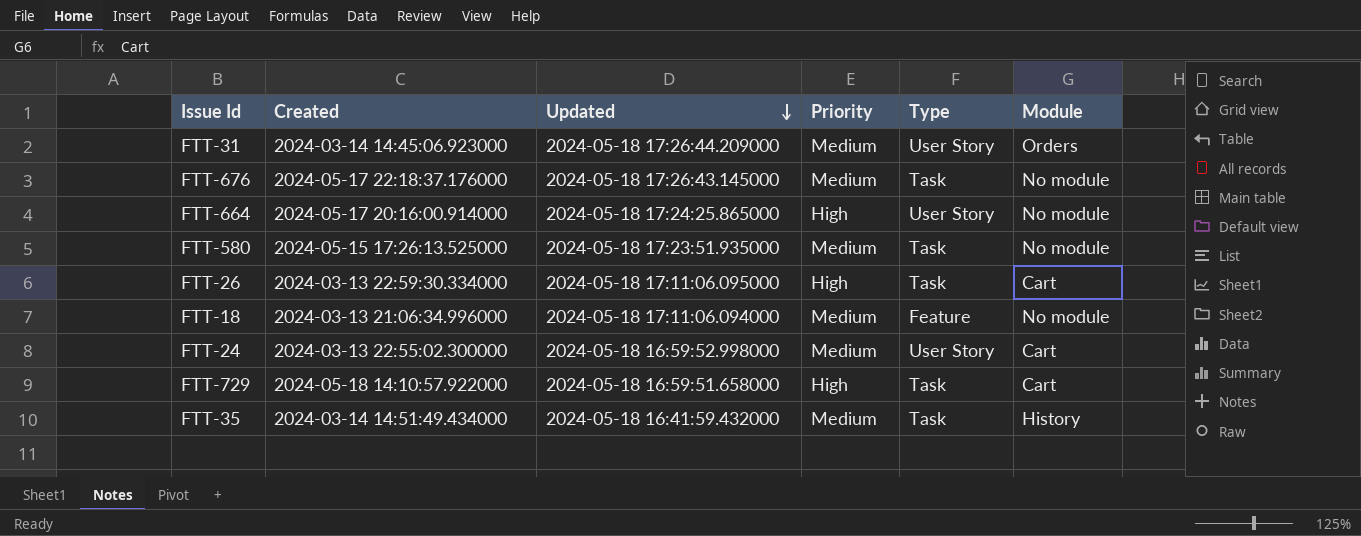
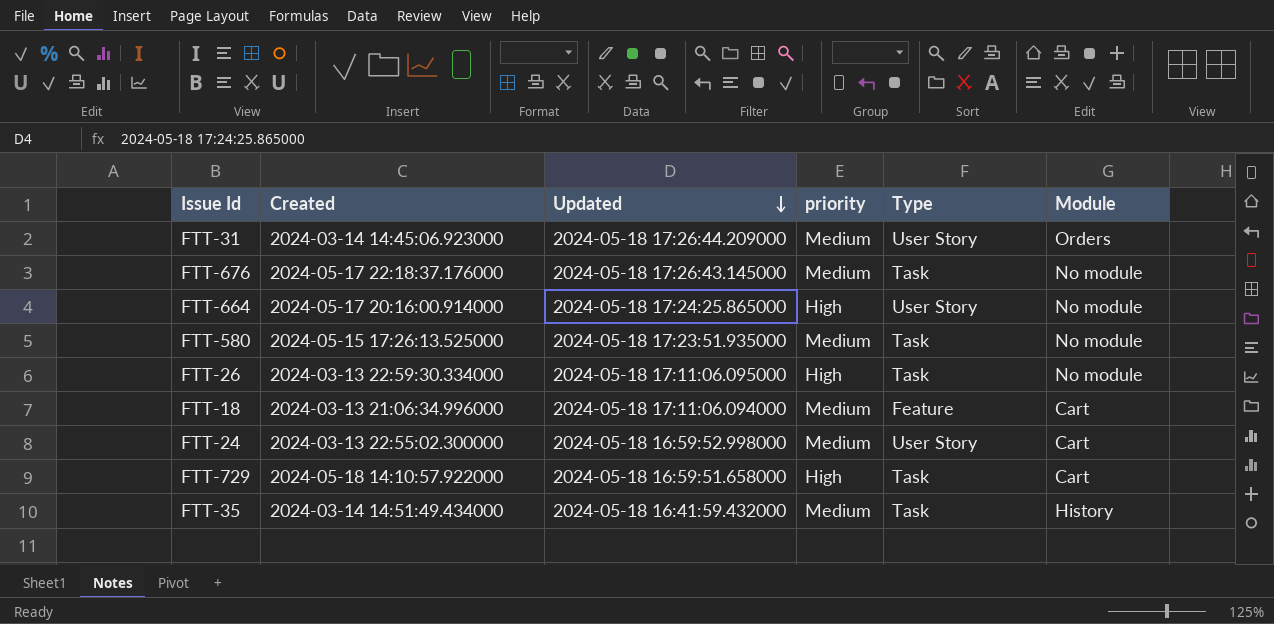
column name: Priority -> priority
FTT-26 | Module: Cart -> No module
FTT-18 | Module: No module -> Cart

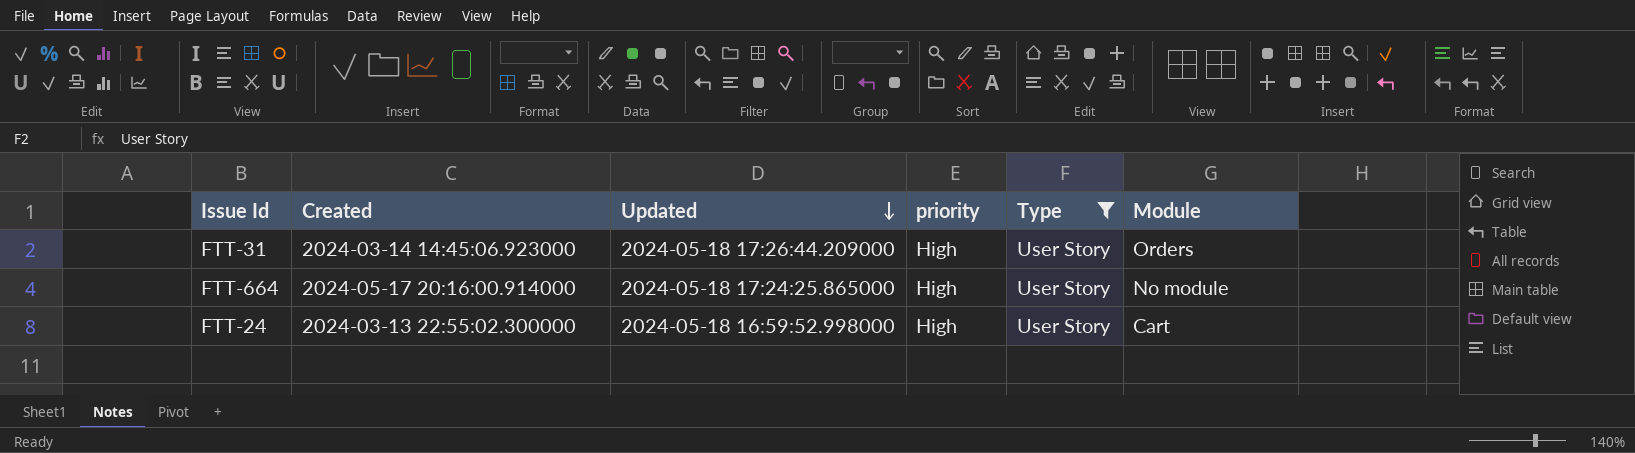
filter: none -> Type = User Story
FTT-31 | priority: Medium -> High
FTT-24 | priority: Medium -> High

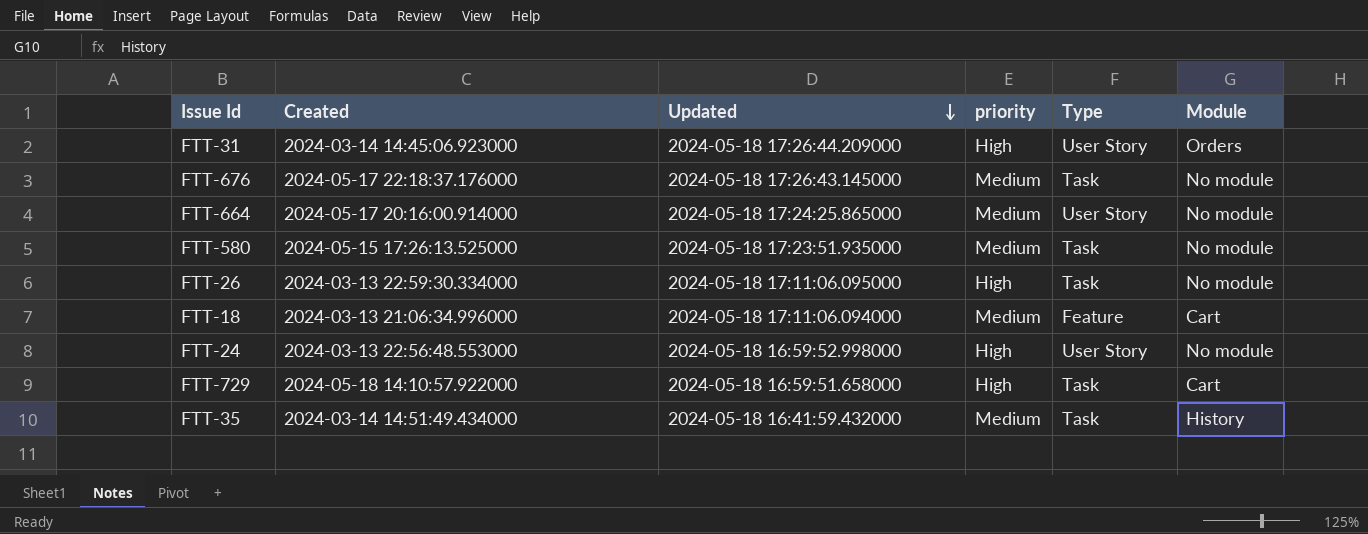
filter: Type = User Story -> none
FTT-664 | priority: High -> Medium
FTT-24 | Created: 2024-03-13 22:55:02.300000 -> 2024-03-13 22:56:48.553000
FTT-24 | Module: Cart -> No module

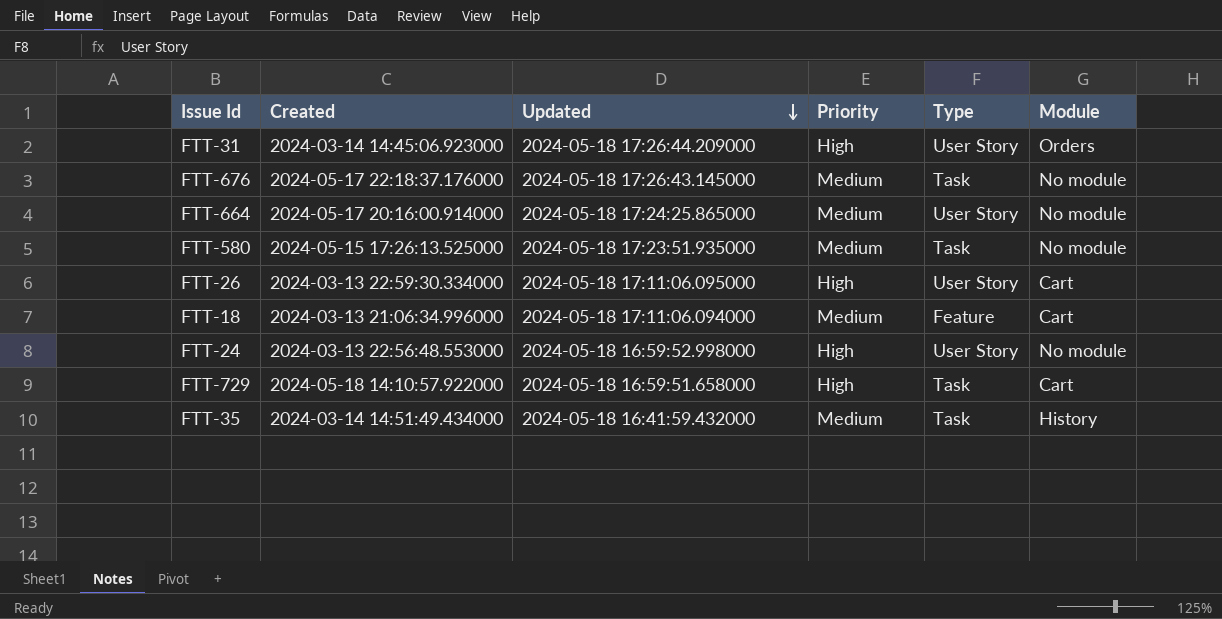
column name: priority -> Priority
FTT-26 | Type: Task -> User Story
FTT-26 | Module: No module -> Cart

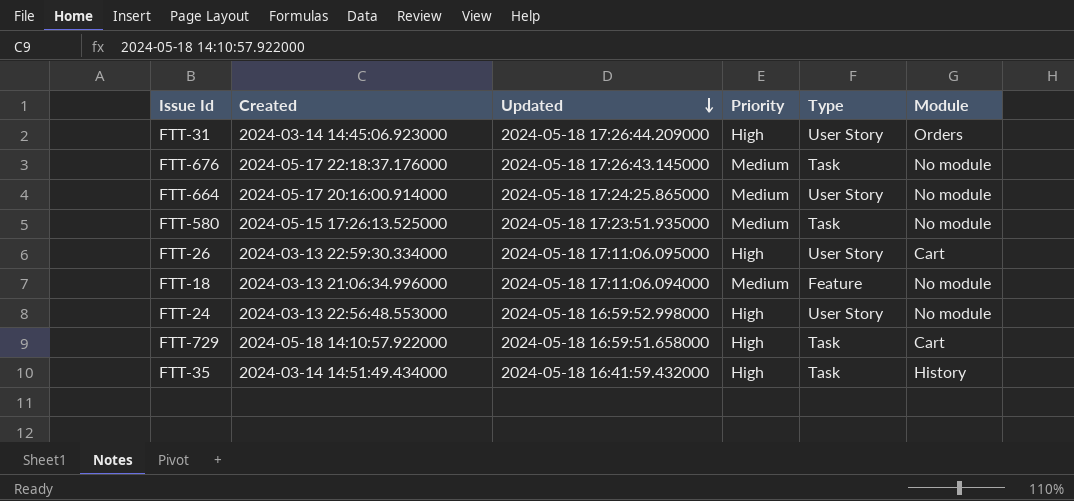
FTT-18 | Module: Cart -> No module
FTT-35 | Priority: Medium -> High

